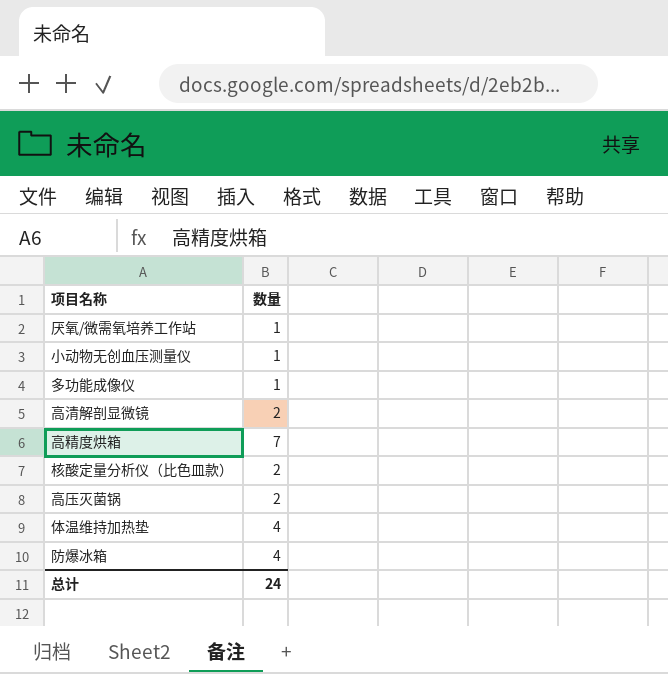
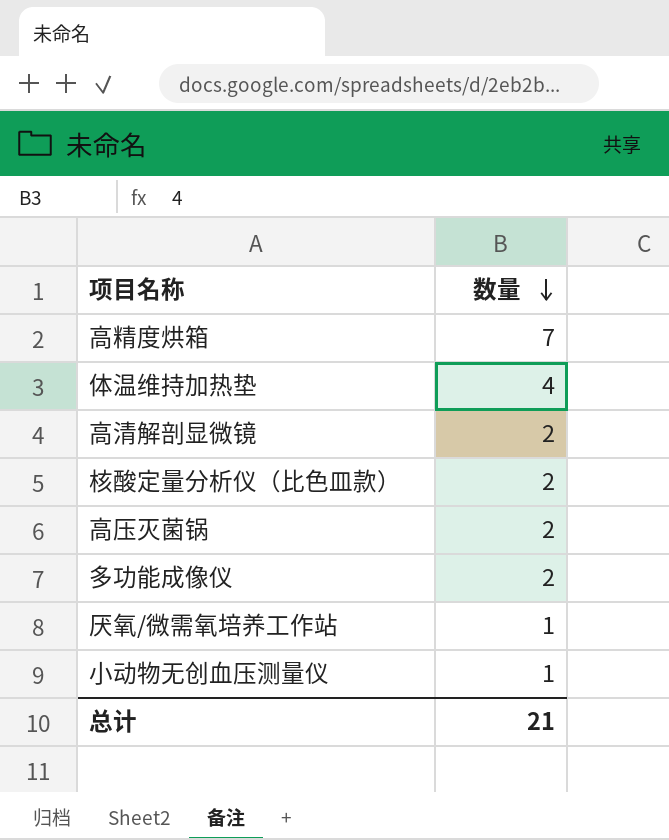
row order: none -> 数量 descending
row 防爆冰箱: 4 -> none
多功能成像仪 | 数量: 1 -> 2
总计 | 数量: 24 -> 21

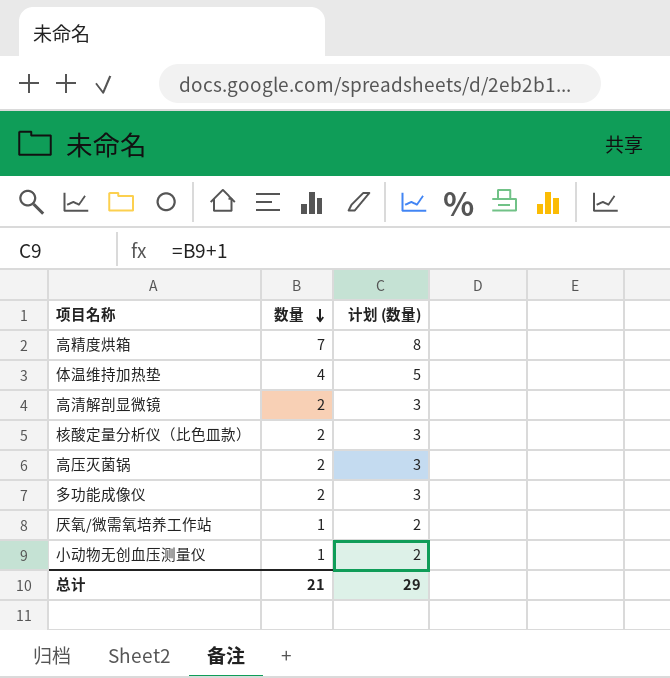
column 计划 (数量) | formula: none -> [数量] + 1

